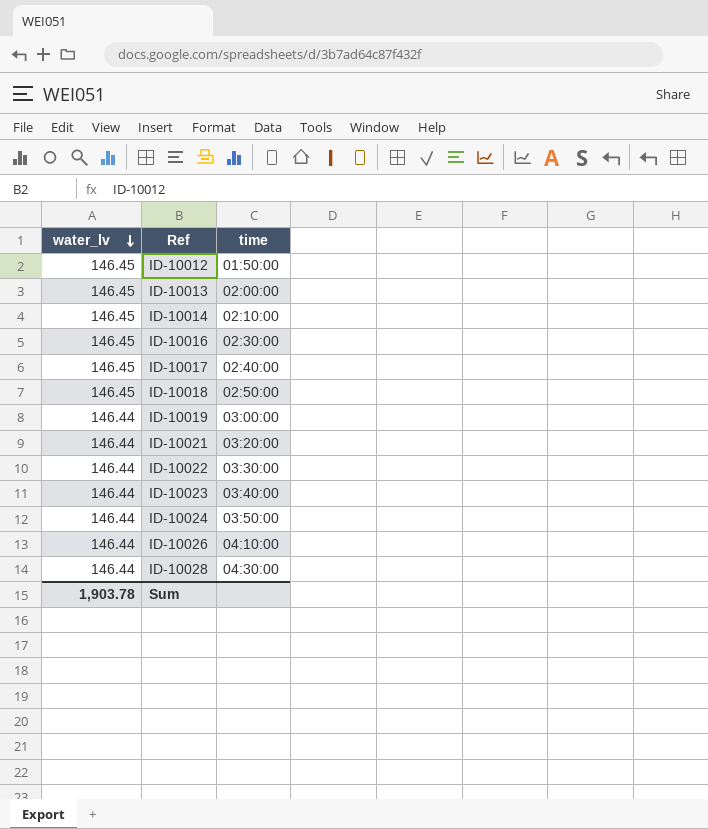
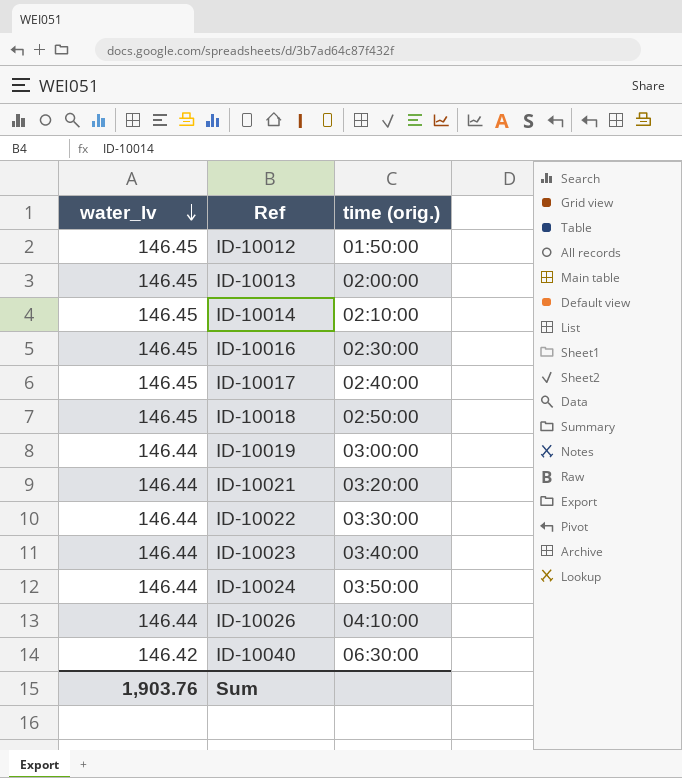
column name: time -> time (orig.)
row ID-10028: 146.44 | 04:30:00 -> none
row ID-10040: none -> 146.42 | 06:30:00
Sum | water_lv: 1,903.78 -> 1,903.76

